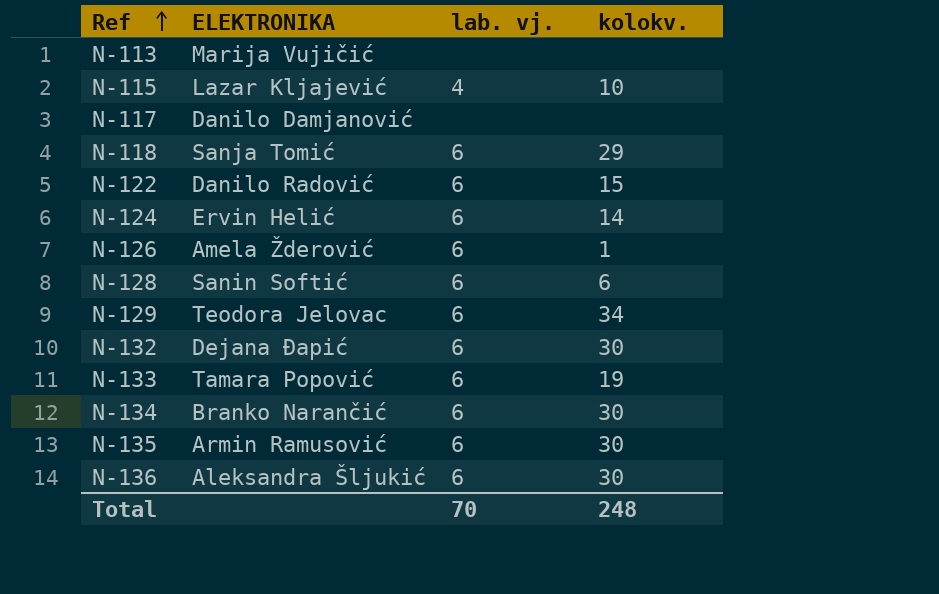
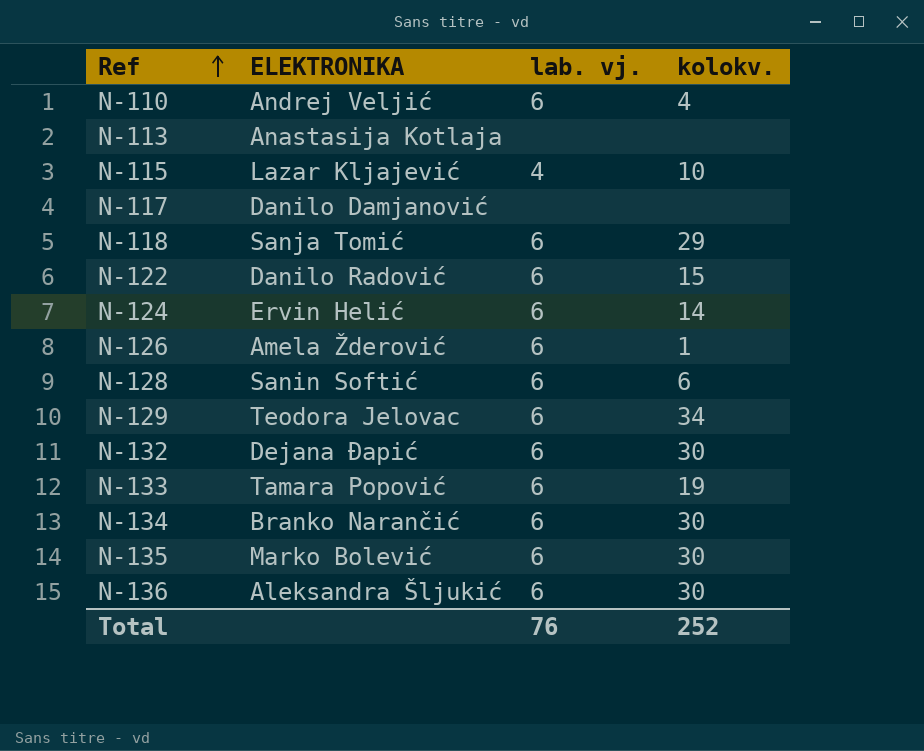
row N-110: none -> Andrej Veljić | 6 | 4
N-113 | ELEKTRONIKA: Marija Vujičić -> Anastasija Kotlaja
N-135 | ELEKTRONIKA: Armin Ramusović -> Marko Bolević
Total | lab. vj.: 70 -> 76
Total | kolokv.: 248 -> 252

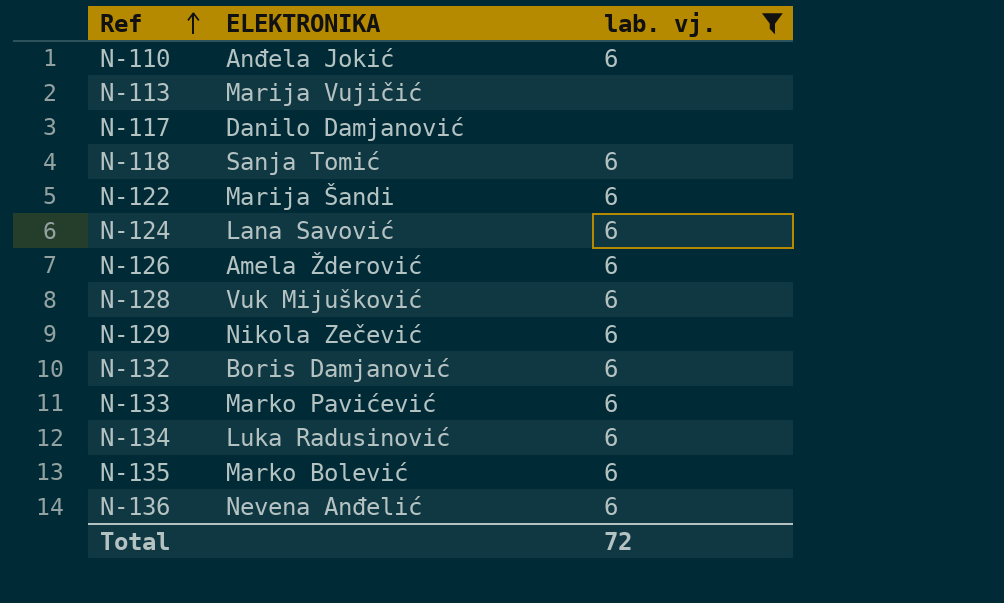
filter: none -> lab. vj. != 4
column kolokv. | position: 4 -> none
N-110 | ELEKTRONIKA: Andrej Veljić -> Anđela Jokić
N-113 | ELEKTRONIKA: Anastasija Kotlaja -> Marija Vujičić
N-122 | ELEKTRONIKA: Danilo Radović -> Marija Šandi
N-124 | ELEKTRONIKA: Ervin Helić -> Lana Savović
N-128 | ELEKTRONIKA: Sanin Softić -> Vuk Mijušković
N-129 | ELEKTRONIKA: Teodora Jelovac -> Nikola Zečević
N-132 | ELEKTRONIKA: Dejana Đapić -> Boris Damjanović
N-133 | ELEKTRONIKA: Tamara Popović -> Marko Pavićević
N-134 | ELEKTRONIKA: Branko Narančić -> Luka Radusinović
N-136 | ELEKTRONIKA: Aleksandra Šljukić -> Nevena Anđelić
Total | lab. vj.: 76 -> 72

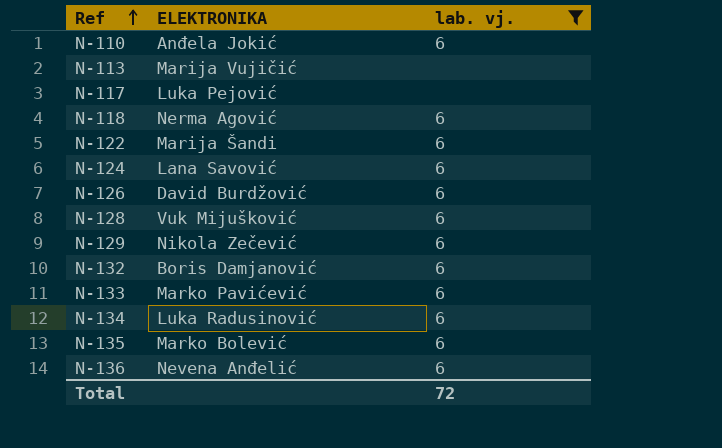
N-117 | ELEKTRONIKA: Danilo Damjanović -> Luka Pejović
N-118 | ELEKTRONIKA: Sanja Tomić -> Nerma Agović
N-126 | ELEKTRONIKA: Amela Žderović -> David Burdžović

